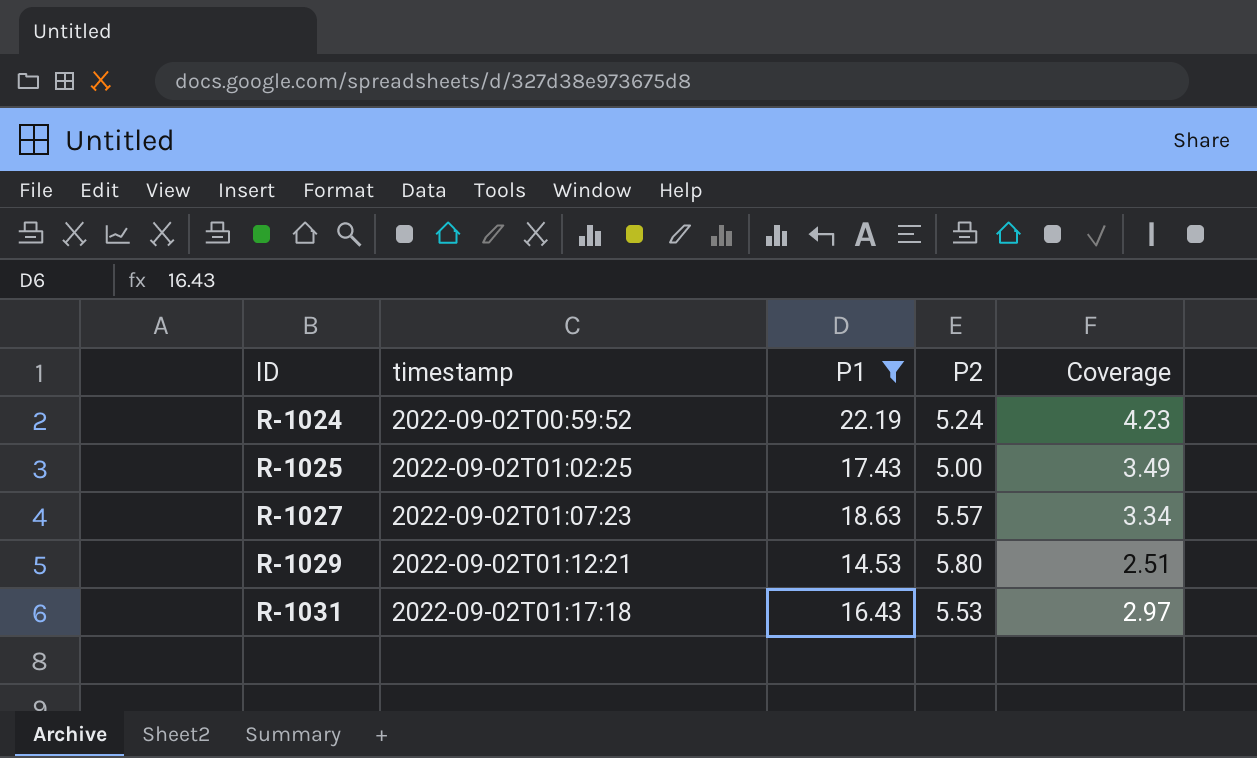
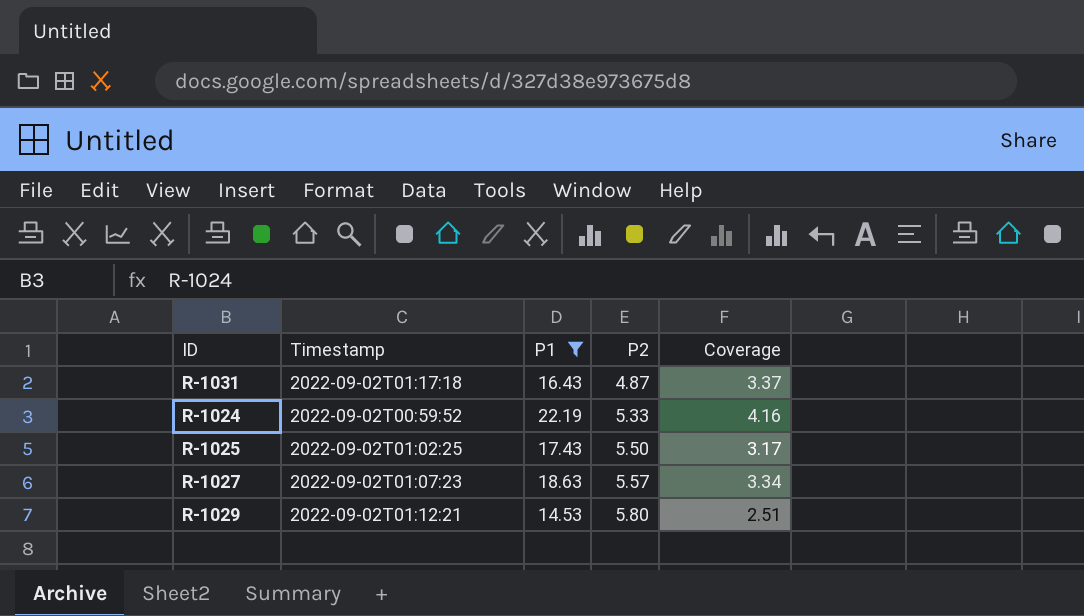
row order: ID ascending -> P2 ascending
column name: timestamp -> Timestamp
R-1031 | P2: 5.53 -> 4.87
R-1031 | Coverage: 2.97 -> 3.37
R-1024 | P2: 5.24 -> 5.33
R-1024 | Coverage: 4.23 -> 4.16
R-1025 | P2: 5.00 -> 5.50
R-1025 | Coverage: 3.49 -> 3.17

